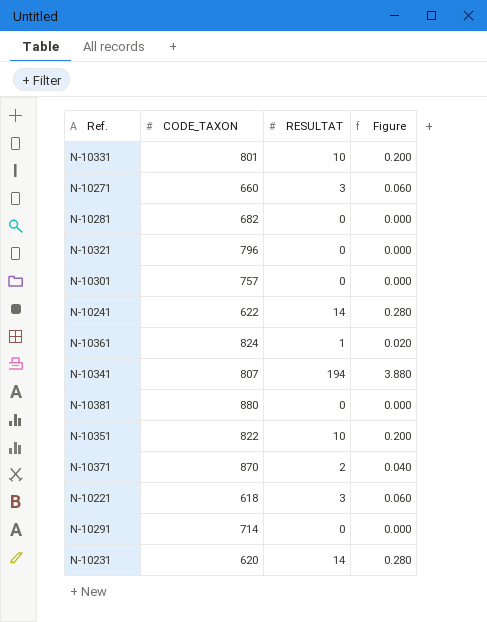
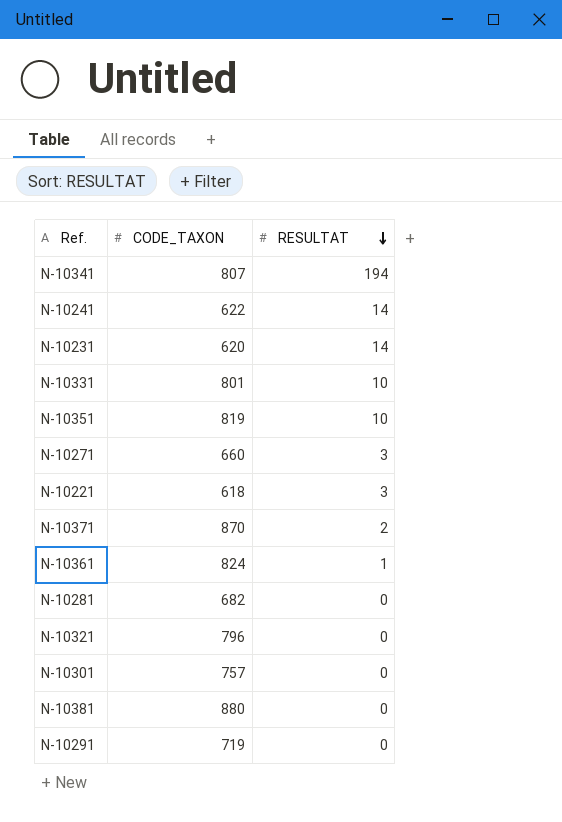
row order: none -> RESULTAT descending
column Figure | formula: [RESULTAT] * 0.02 -> none
N-10351 | CODE_TAXON: 822 -> 819
N-10291 | CODE_TAXON: 714 -> 719

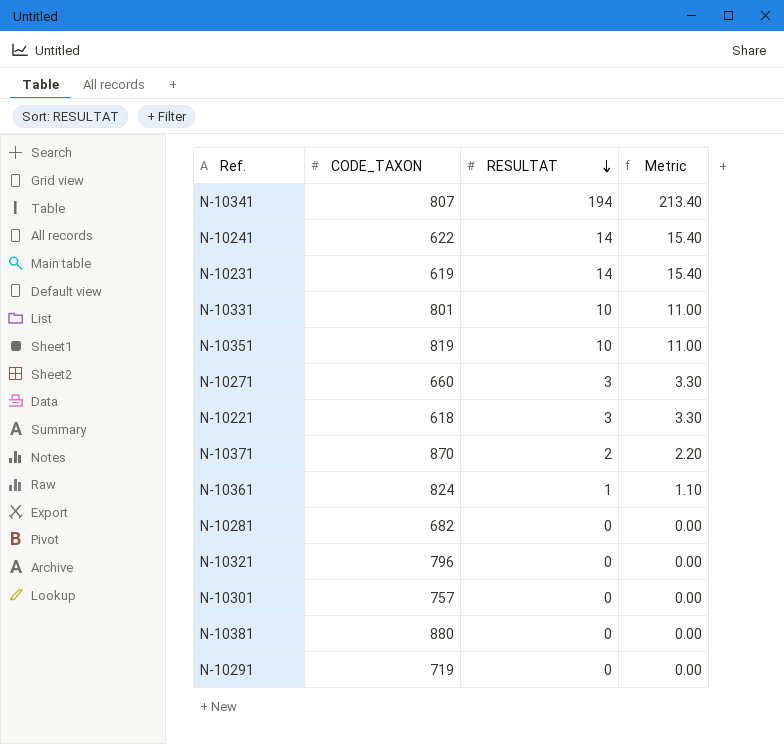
column Metric | formula: none -> [RESULTAT] * 1.1
N-10231 | CODE_TAXON: 620 -> 619

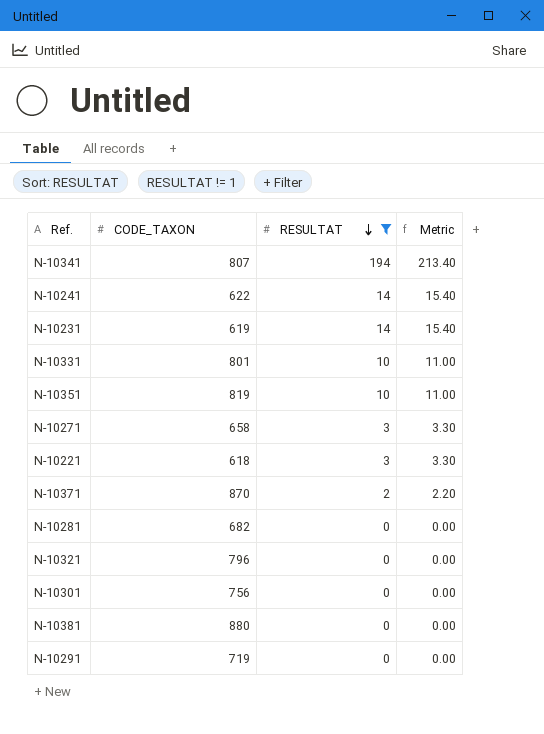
filter: none -> RESULTAT != 1
N-10271 | CODE_TAXON: 660 -> 658
N-10301 | CODE_TAXON: 757 -> 756

